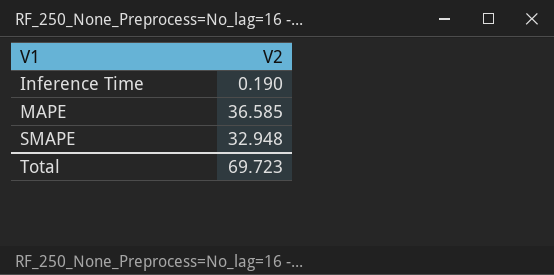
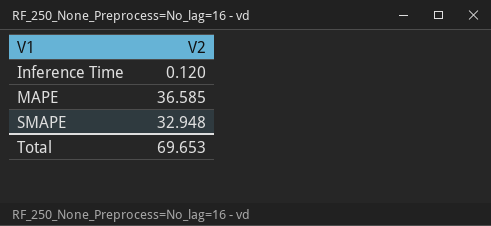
Inference Time | V2: 0.190 -> 0.120
Total | V2: 69.723 -> 69.653

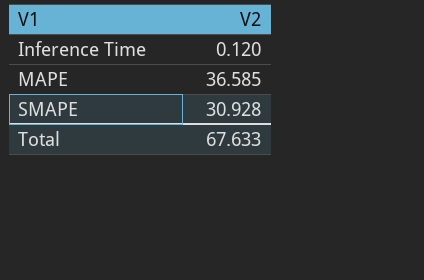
SMAPE | V2: 32.948 -> 30.928
Total | V2: 69.653 -> 67.633

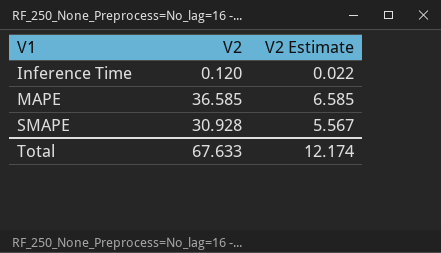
column V2 Estimate | formula: none -> [V2] * 0.18

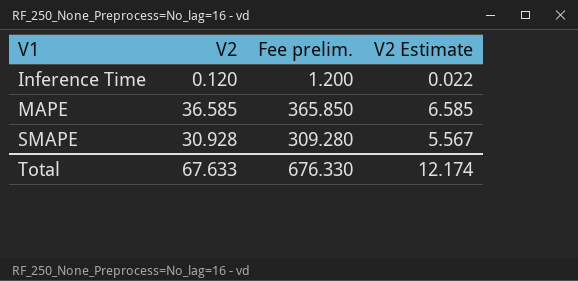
column Fee prelim. | formula: none -> [V2] * 10

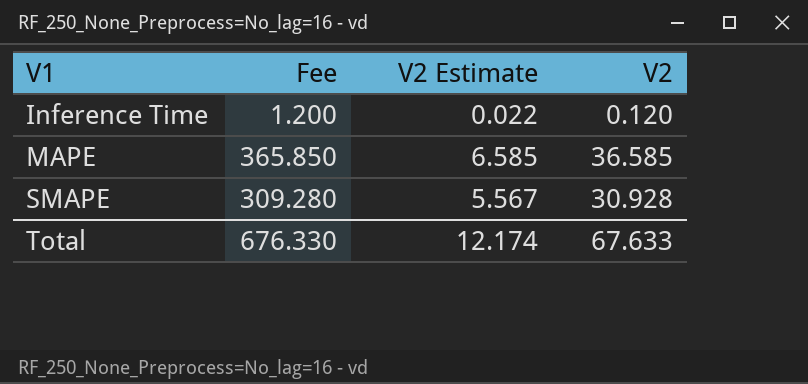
column name: Fee prelim. -> Fee
column V2 | position: 2 -> 4

